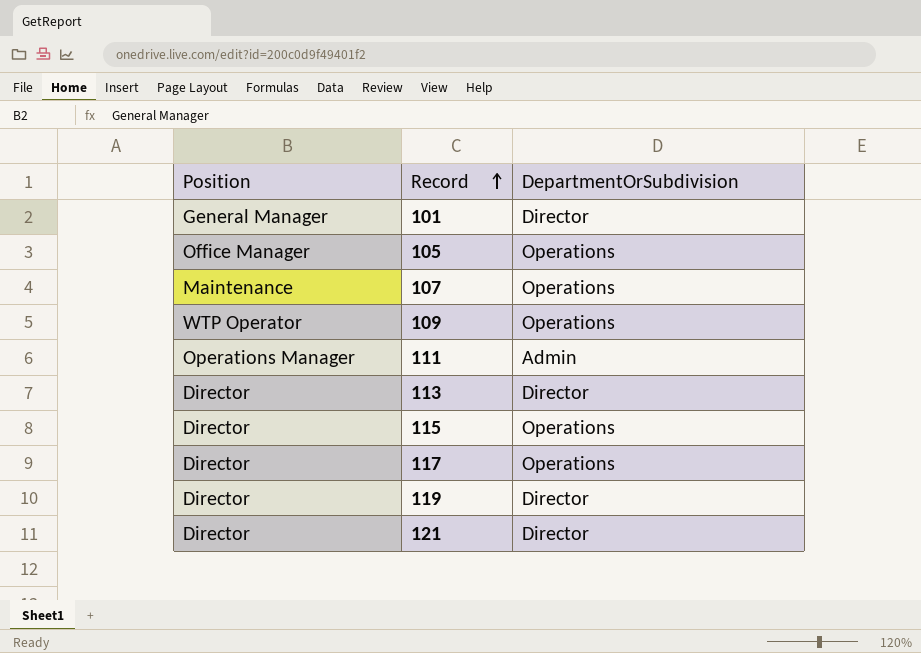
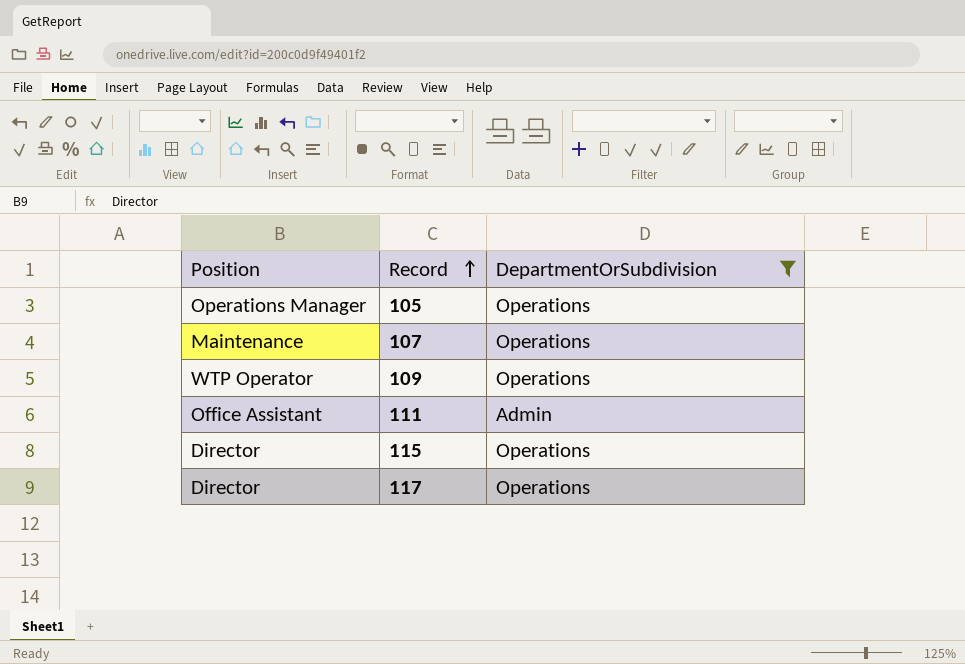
filter: none -> DepartmentOrSubdivision != Director
105 | Position: Office Manager -> Operations Manager
111 | Position: Operations Manager -> Office Assistant

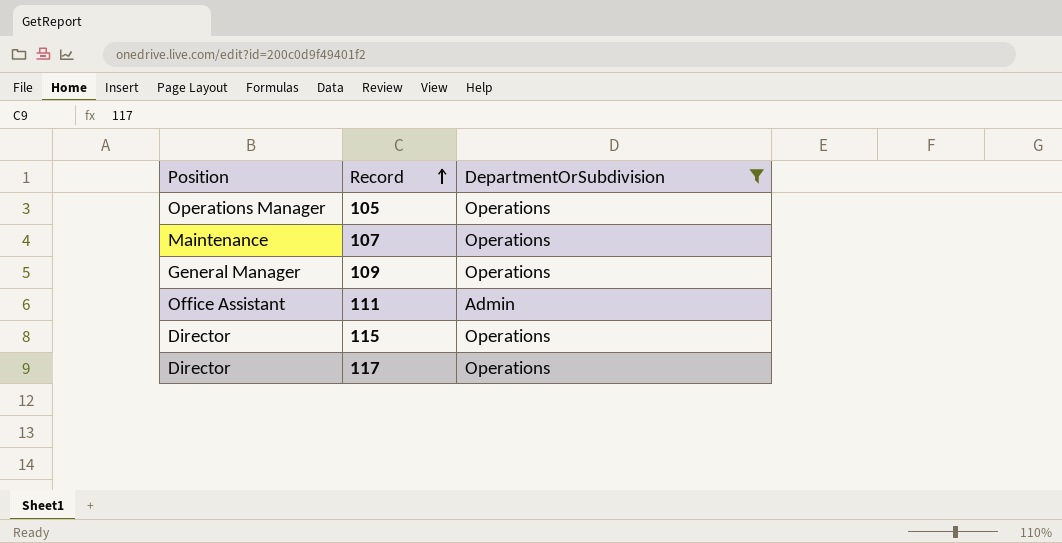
109 | Position: WTP Operator -> General Manager

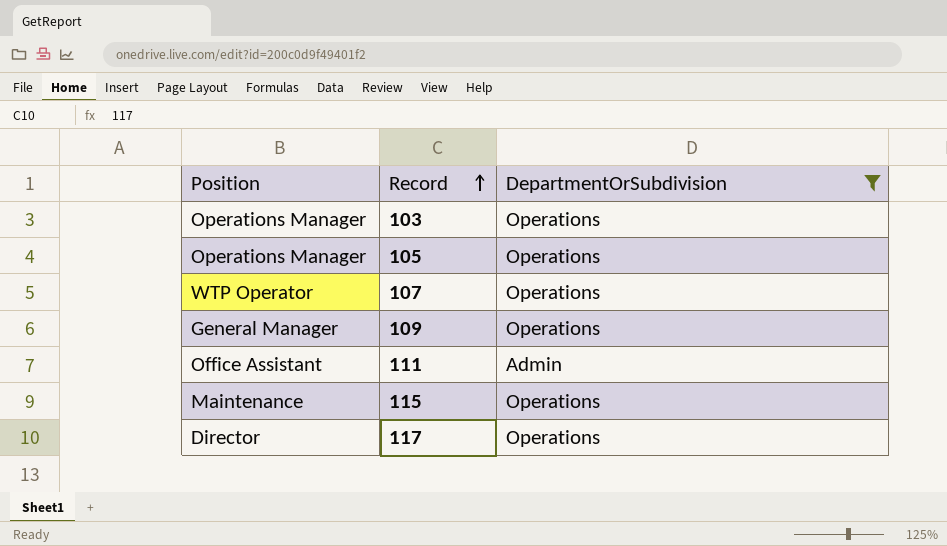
row 103: none -> Operations Manager | Operations
107 | Position: Maintenance -> WTP Operator
115 | Position: Director -> Maintenance

